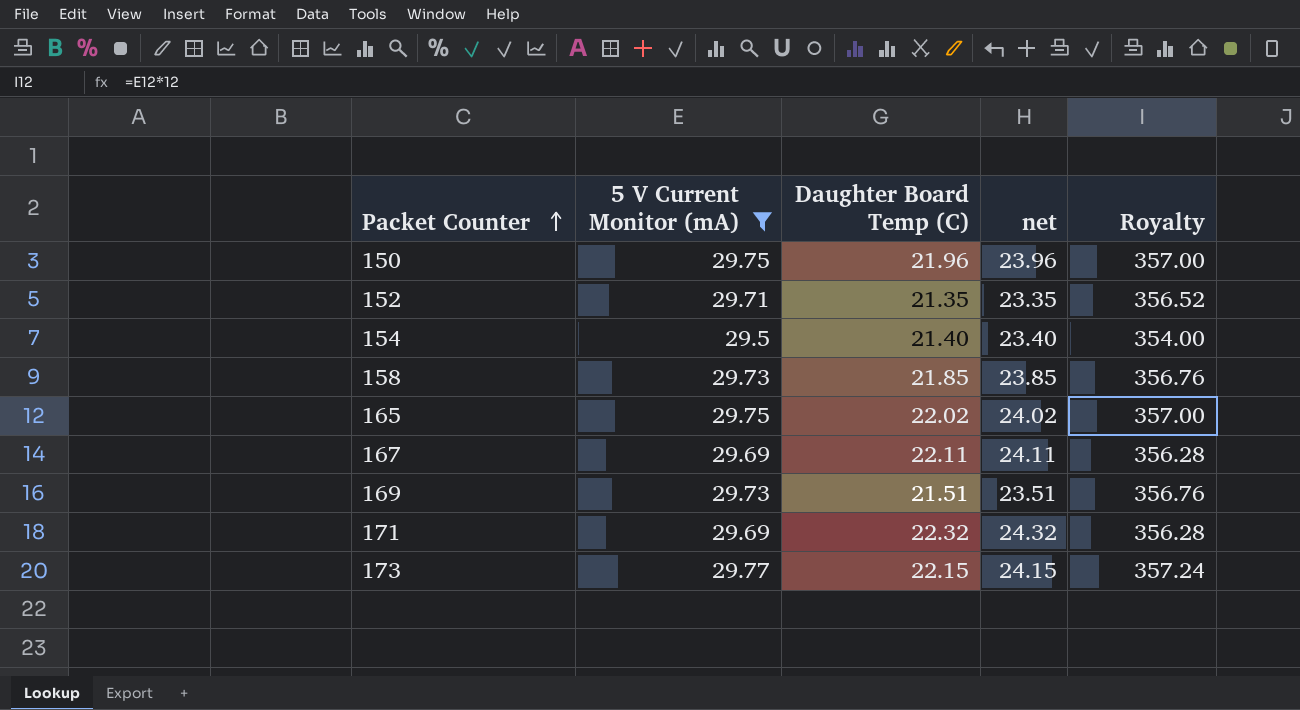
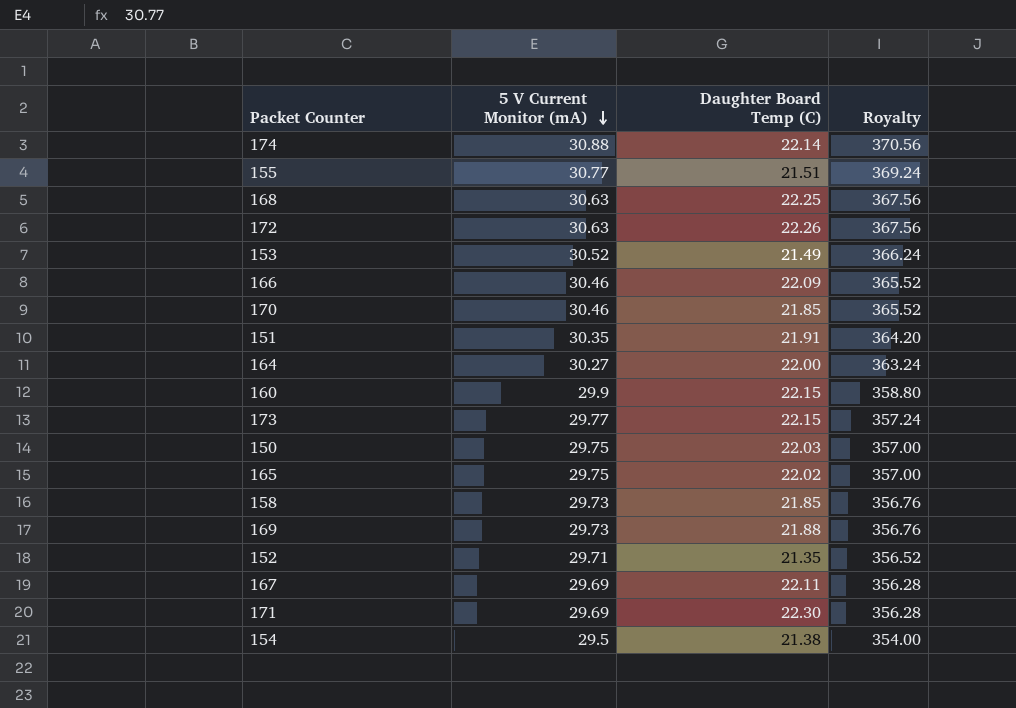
filter: 5 V Current Monitor (mA) <= 29.77 -> none
row order: Packet Counter ascending -> 5 V Current Monitor (mA) descending
column net | formula: [Daughter Board Temp (C)] + 2 -> none
150 | Daughter Board Temp (C): 21.96 -> 22.03
169 | Daughter Board Temp (C): 21.51 -> 21.88
171 | Daughter Board Temp (C): 22.32 -> 22.30
154 | Daughter Board Temp (C): 21.40 -> 21.38

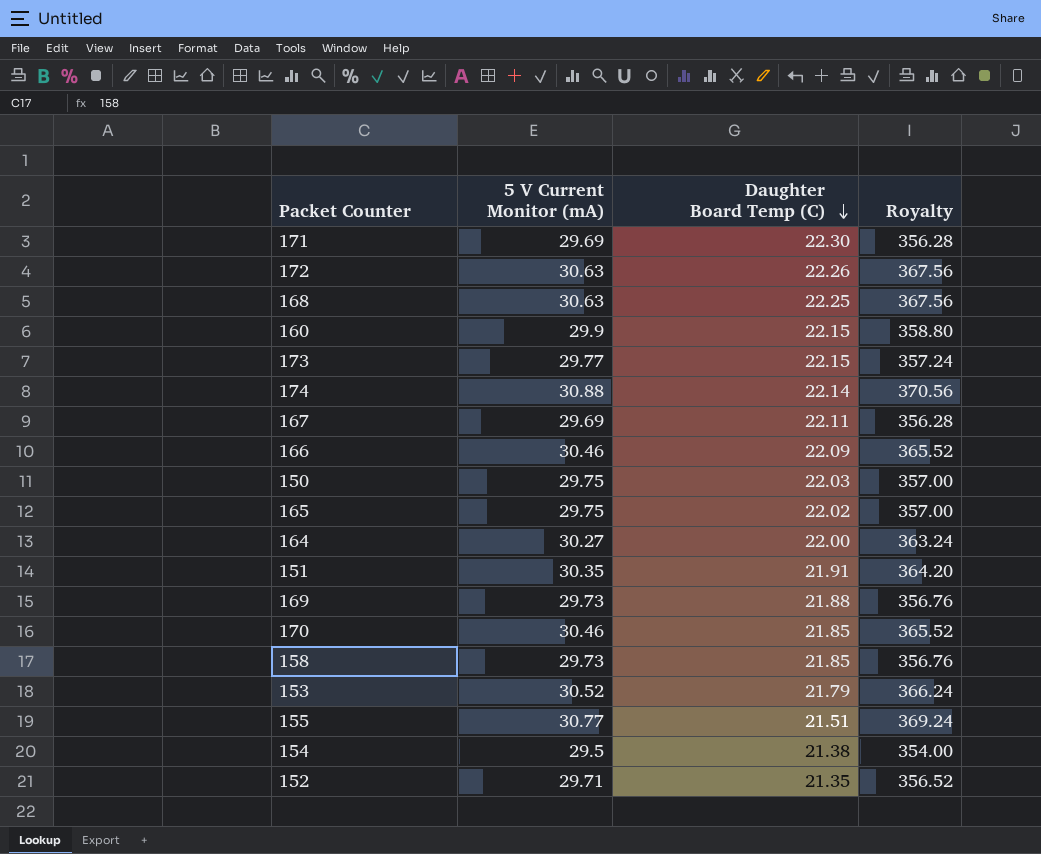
row order: 5 V Current Monitor (mA) descending -> Daughter Board Temp (C) descending
153 | Daughter Board Temp (C): 21.49 -> 21.79

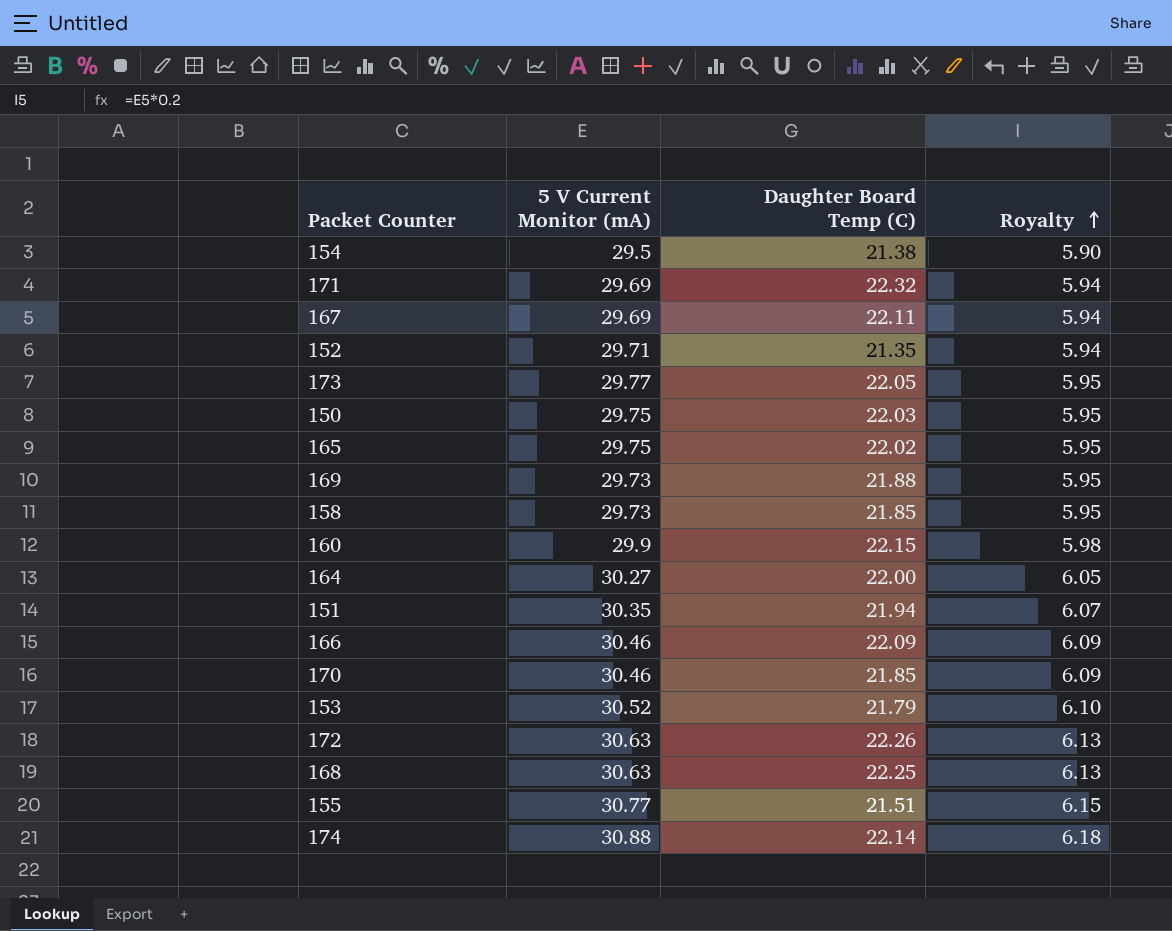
row order: Daughter Board Temp (C) descending -> Royalty ascending
column Royalty | formula: [5 V Current Monitor (mA)] * 12 -> [5 V Current Monitor (mA)] * 0.2
171 | Daughter Board Temp (C): 22.30 -> 22.32
173 | Daughter Board Temp (C): 22.15 -> 22.05
151 | Daughter Board Temp (C): 21.91 -> 21.94

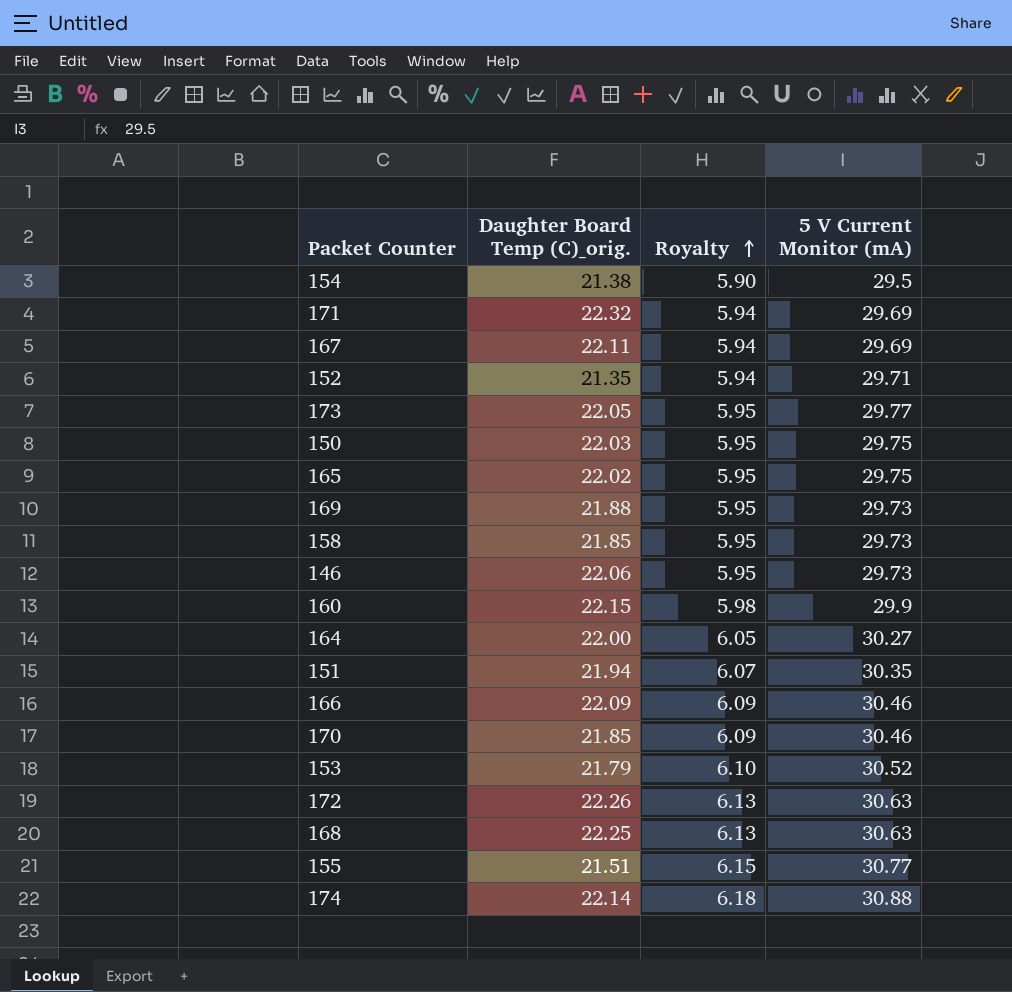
column name: Daughter Board Temp (C) -> Daughter Board Temp (C)_orig.
column 5 V Current Monitor (mA) | position: 2 -> 4
row 146: none -> 22.06 | 5.95 | 29.73

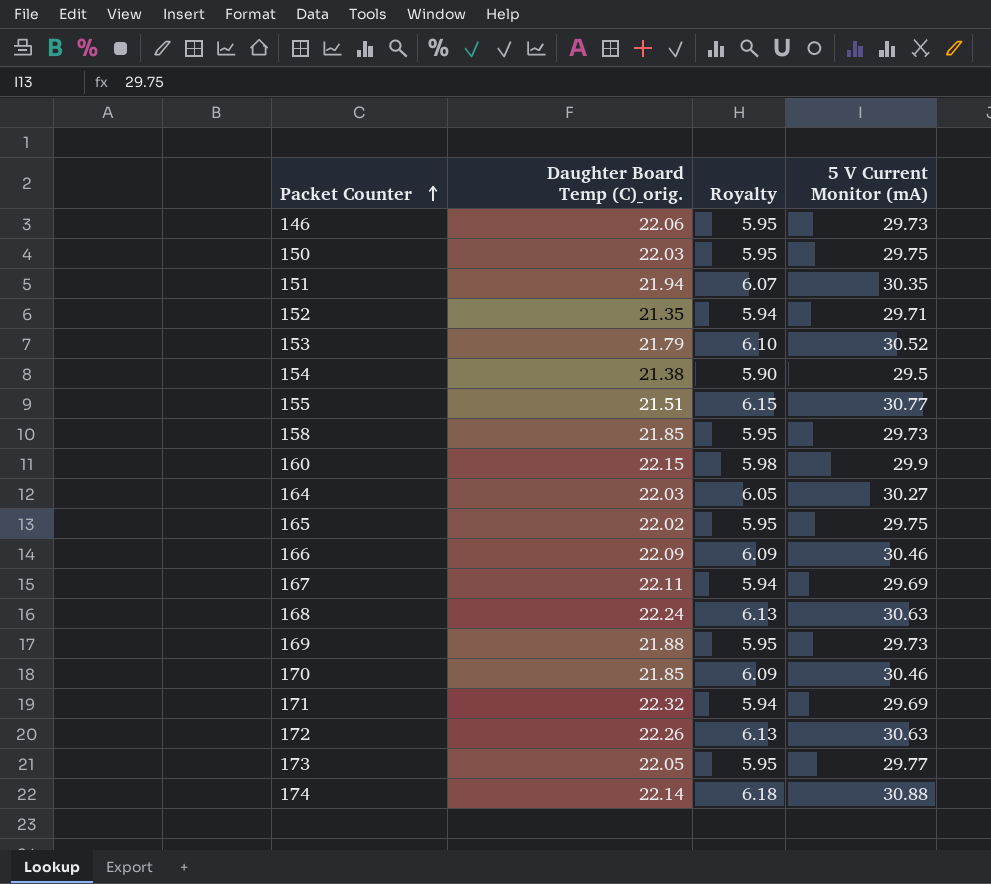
row order: Royalty ascending -> Packet Counter ascending
164 | Daughter Board Temp (C)_orig.: 22.00 -> 22.03
168 | Daughter Board Temp (C)_orig.: 22.25 -> 22.24

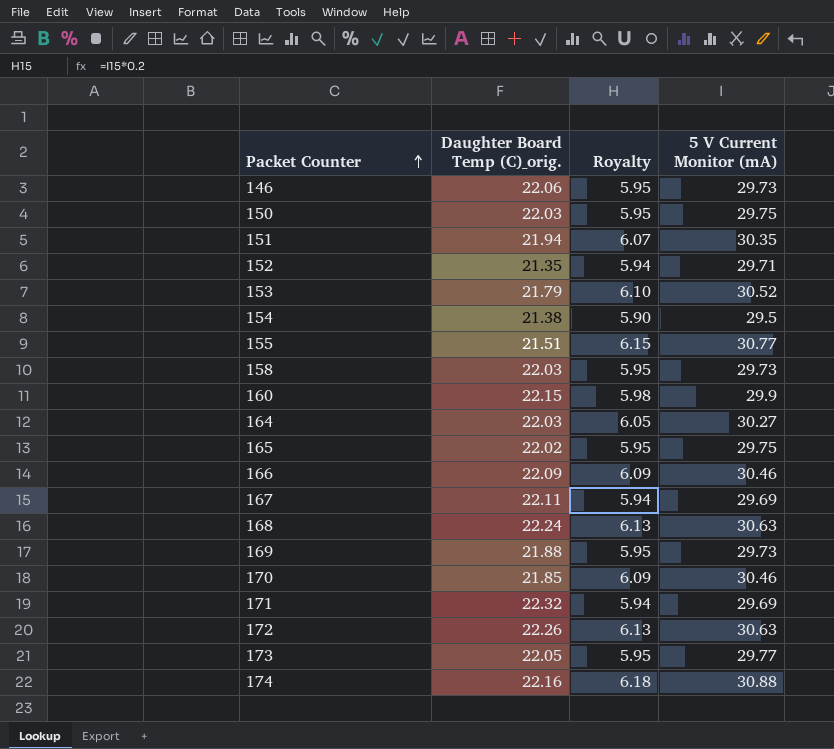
158 | Daughter Board Temp (C)_orig.: 21.85 -> 22.03
174 | Daughter Board Temp (C)_orig.: 22.14 -> 22.16

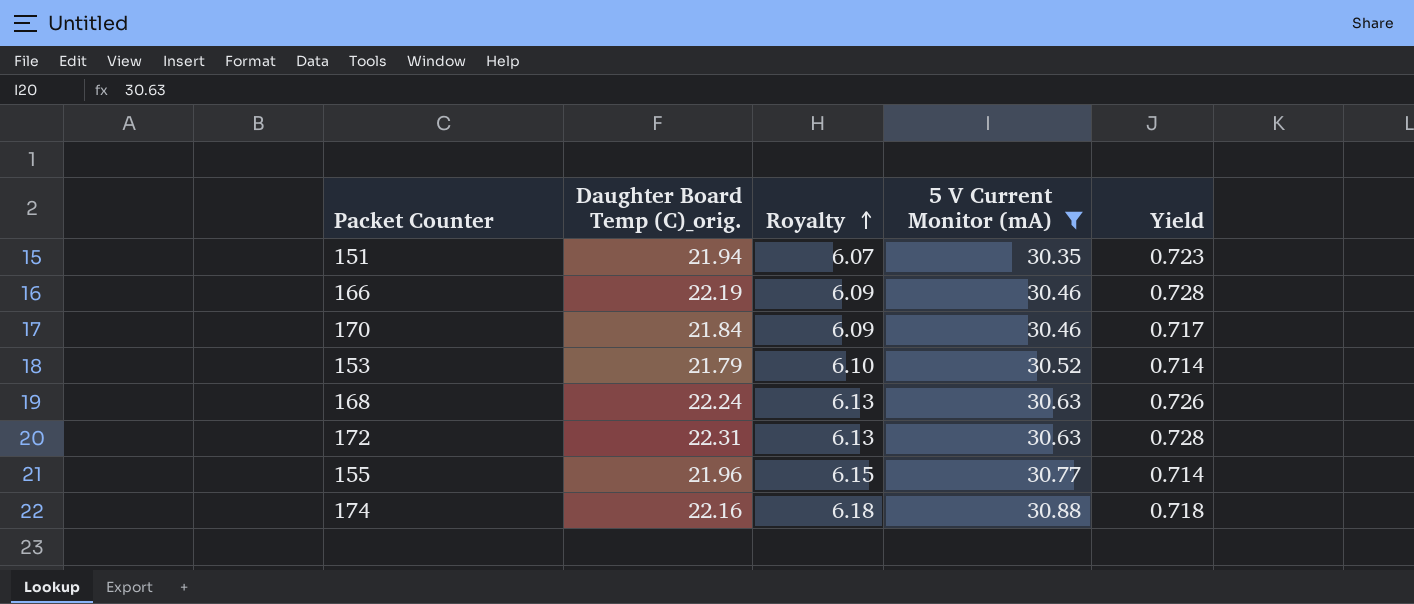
filter: none -> 5 V Current Monitor (mA) >= 30.35
row order: Packet Counter ascending -> Royalty ascending
column Yield | formula: none -> [Daughter Board Temp (C)_orig.] / [5 V Current Monitor (mA)]
166 | Daughter Board Temp (C)_orig.: 22.09 -> 22.19
170 | Daughter Board Temp (C)_orig.: 21.85 -> 21.84
172 | Daughter Board Temp (C)_orig.: 22.26 -> 22.31
155 | Daughter Board Temp (C)_orig.: 21.51 -> 21.96

